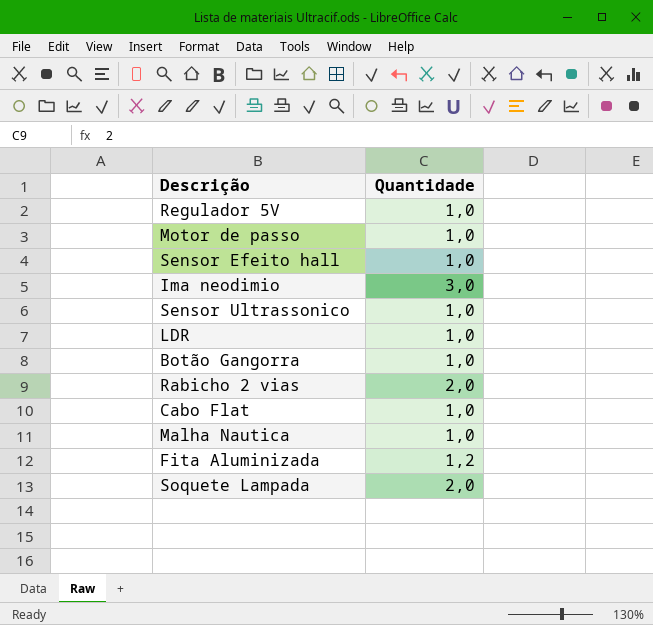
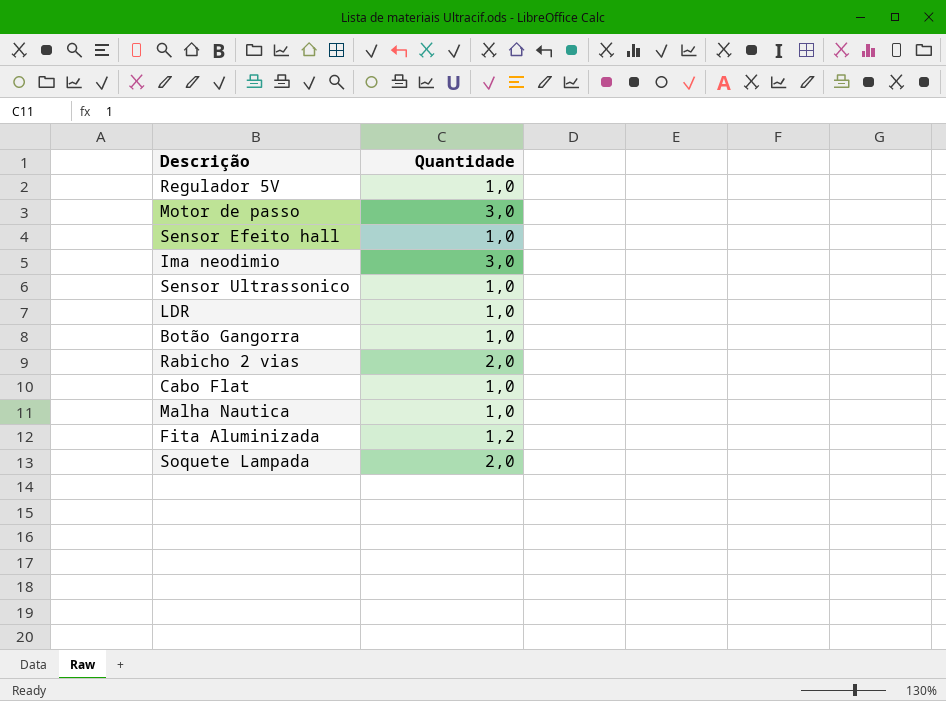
Motor de passo | Quantidade: 1,0 -> 3,0

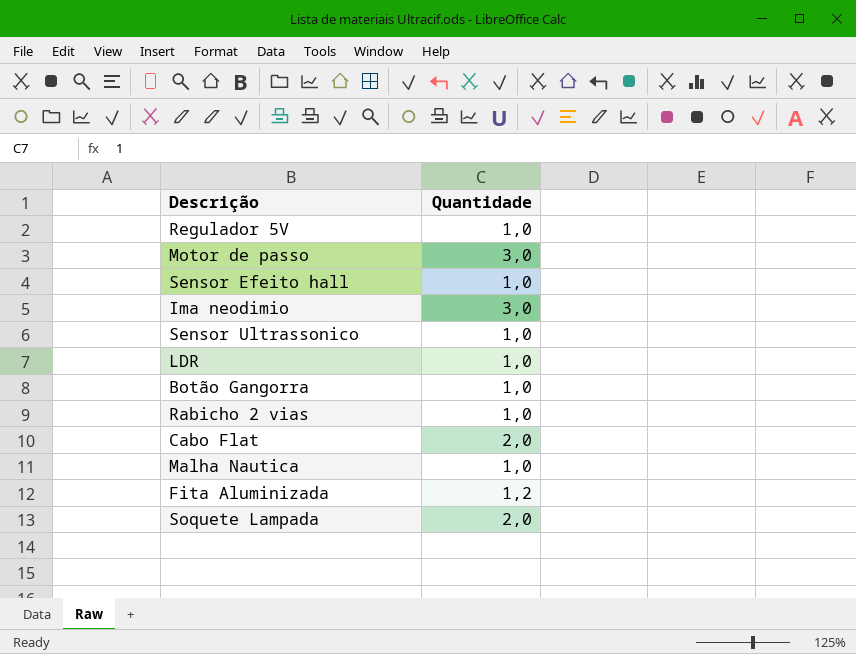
Rabicho 2 vias | Quantidade: 2,0 -> 1,0
Cabo Flat | Quantidade: 1,0 -> 2,0

